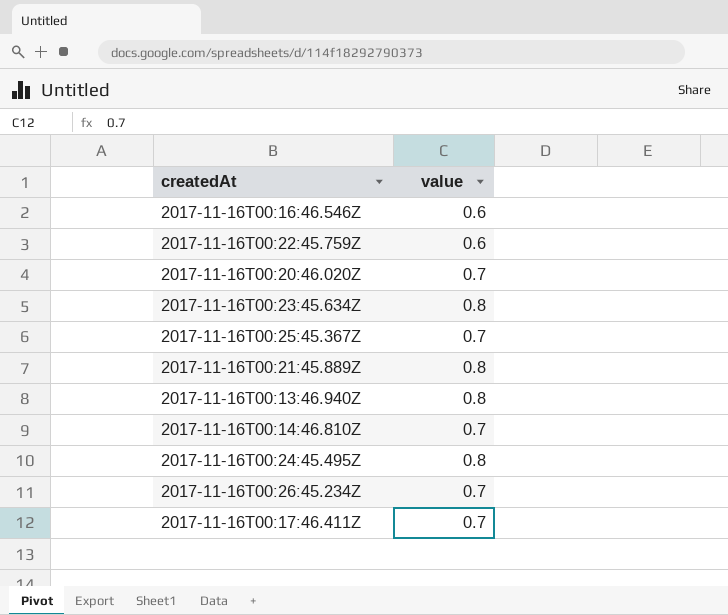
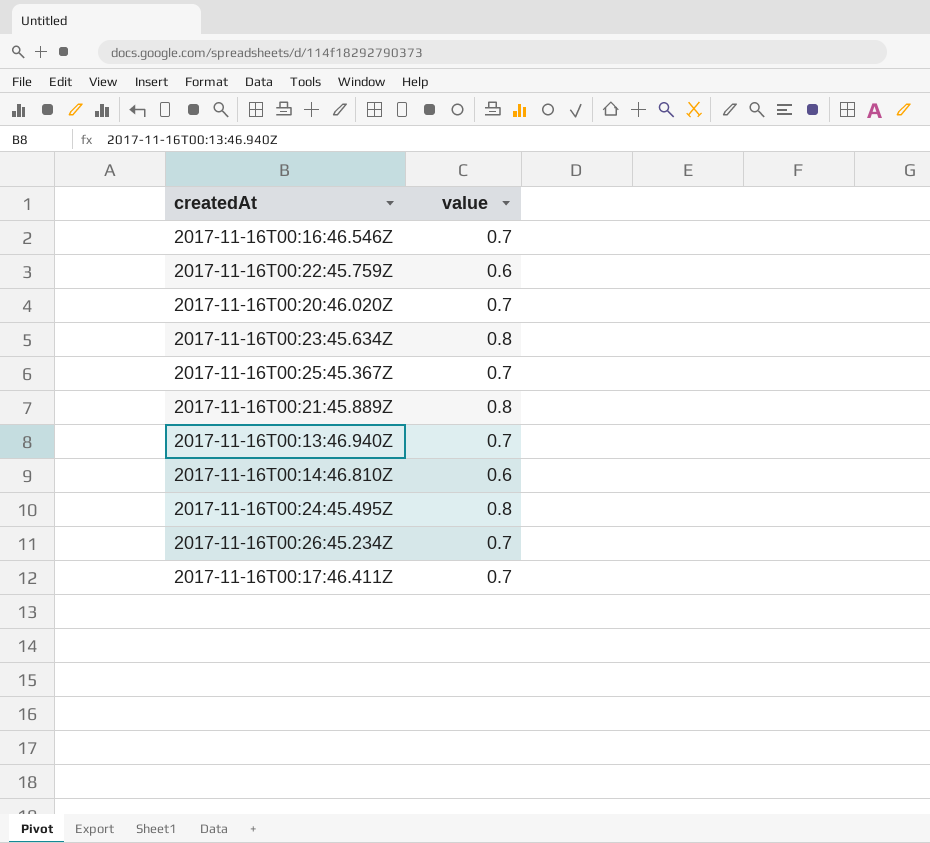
2017-11-16T00:16:46.546Z | value: 0.6 -> 0.7
2017-11-16T00:13:46.940Z | value: 0.8 -> 0.7
2017-11-16T00:14:46.810Z | value: 0.7 -> 0.6

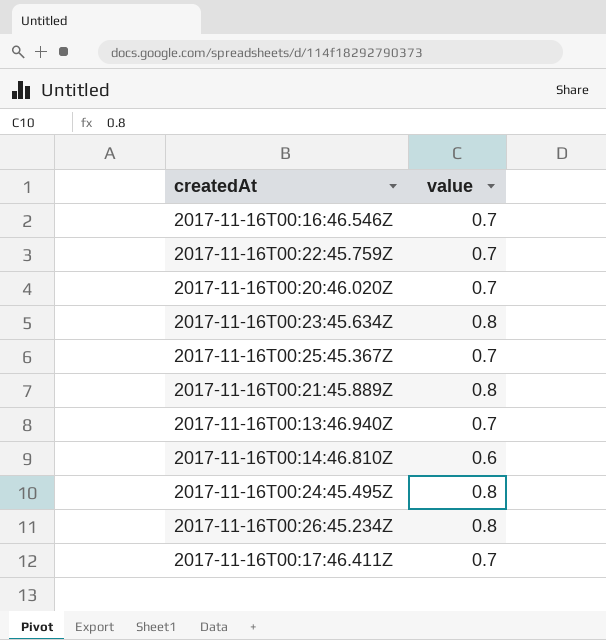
2017-11-16T00:22:45.759Z | value: 0.6 -> 0.7
2017-11-16T00:26:45.234Z | value: 0.7 -> 0.8

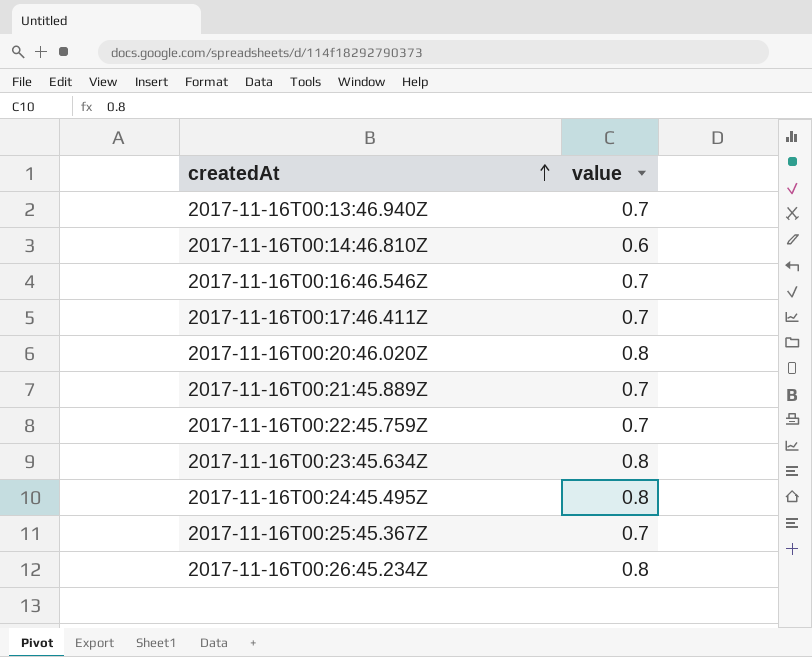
row order: none -> createdAt ascending
2017-11-16T00:20:46.020Z | value: 0.7 -> 0.8
2017-11-16T00:21:45.889Z | value: 0.8 -> 0.7

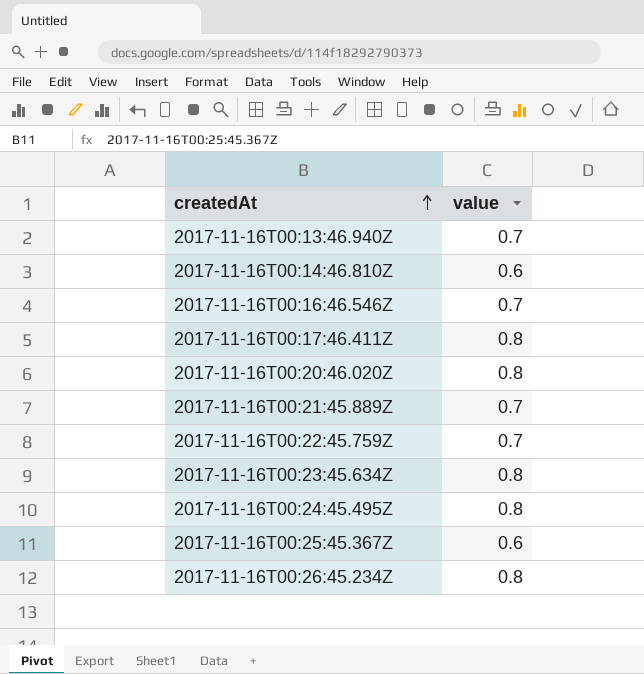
2017-11-16T00:17:46.411Z | value: 0.7 -> 0.8
2017-11-16T00:25:45.367Z | value: 0.7 -> 0.6

